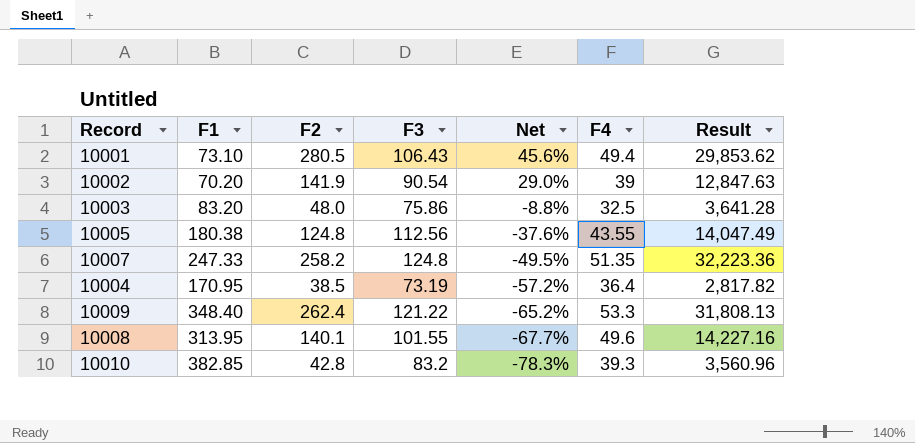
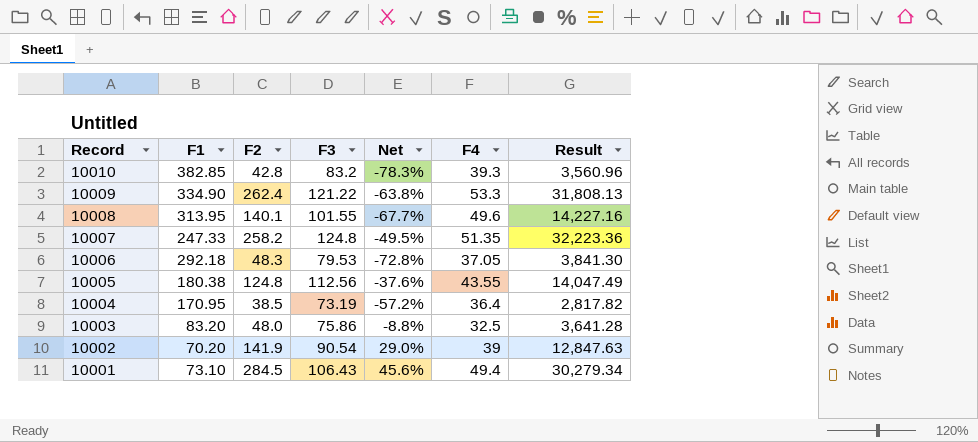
row order: Net descending -> Record descending
10009 | F1: 348.40 -> 334.90
10009 | Net: -65.2% -> -63.8%
row 10006: none -> 292.18 | 48.3 | 79.53 | -72.8% | 37.05 | 3,841.30
10001 | F2: 280.5 -> 284.5
10001 | Result: 29,853.62 -> 30,279.34

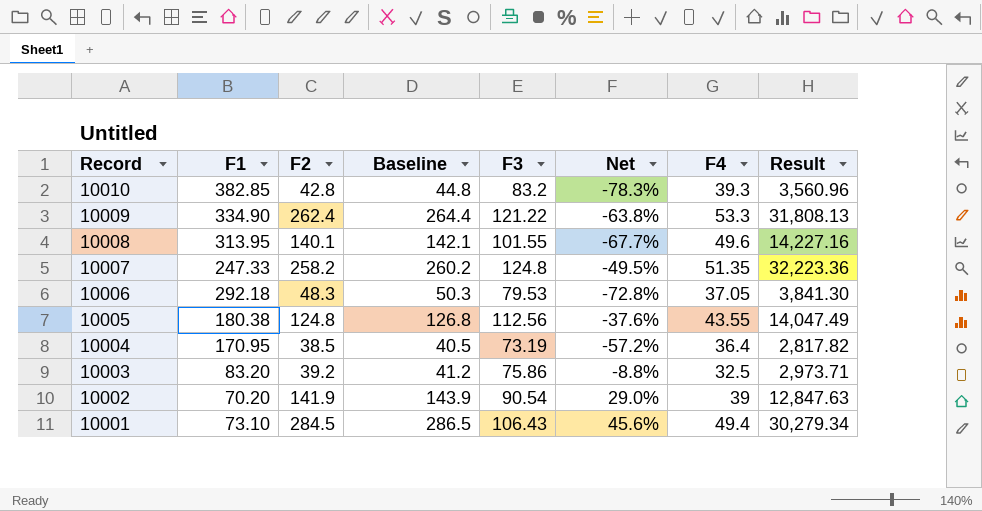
column Baseline | formula: none -> [F2] + 2
10003 | F2: 48.0 -> 39.2
10003 | Result: 3,641.28 -> 2,973.71

